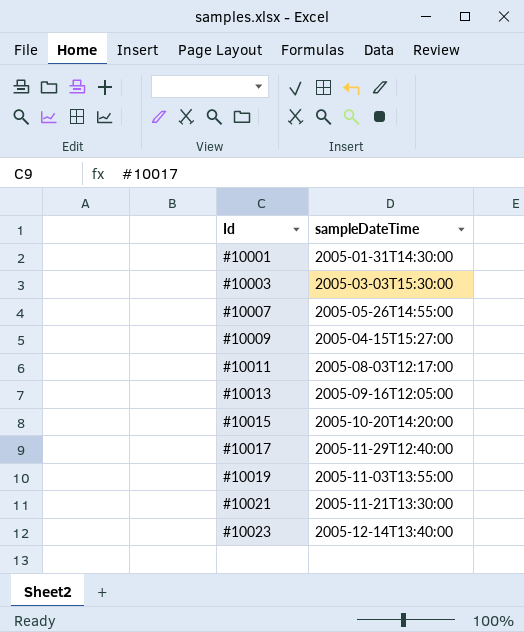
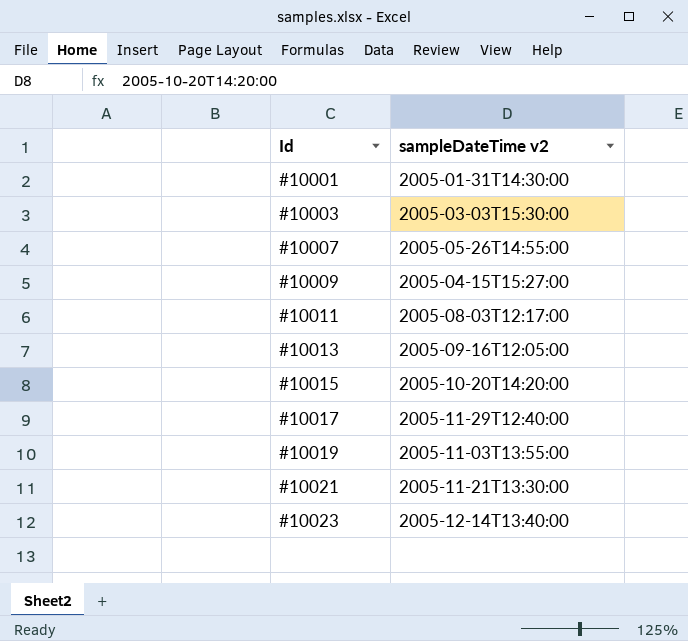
column name: sampleDateTime -> sampleDateTime v2

